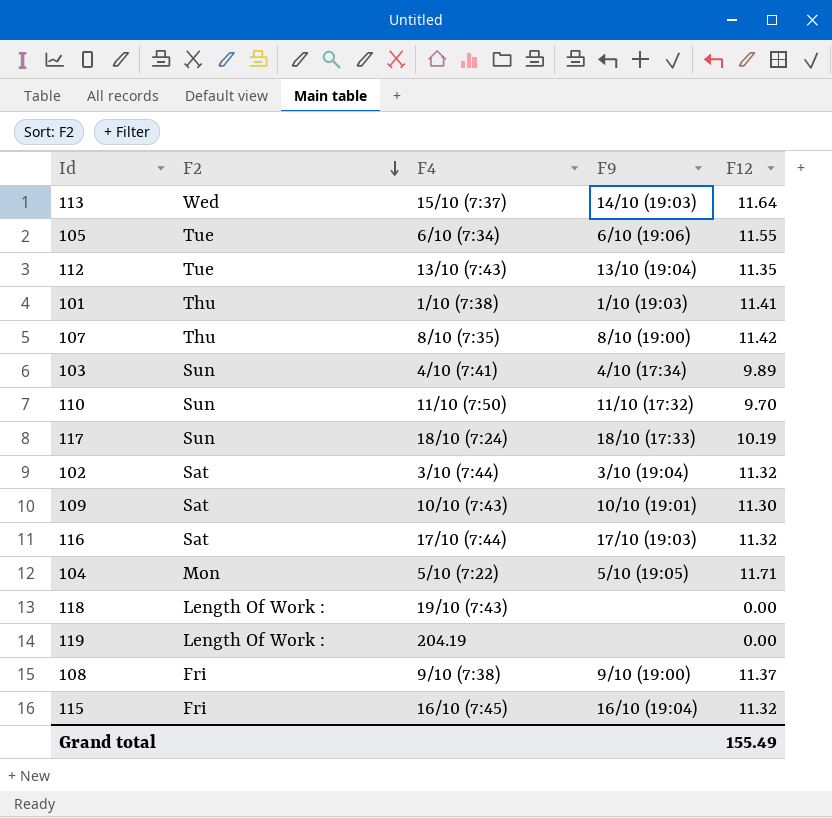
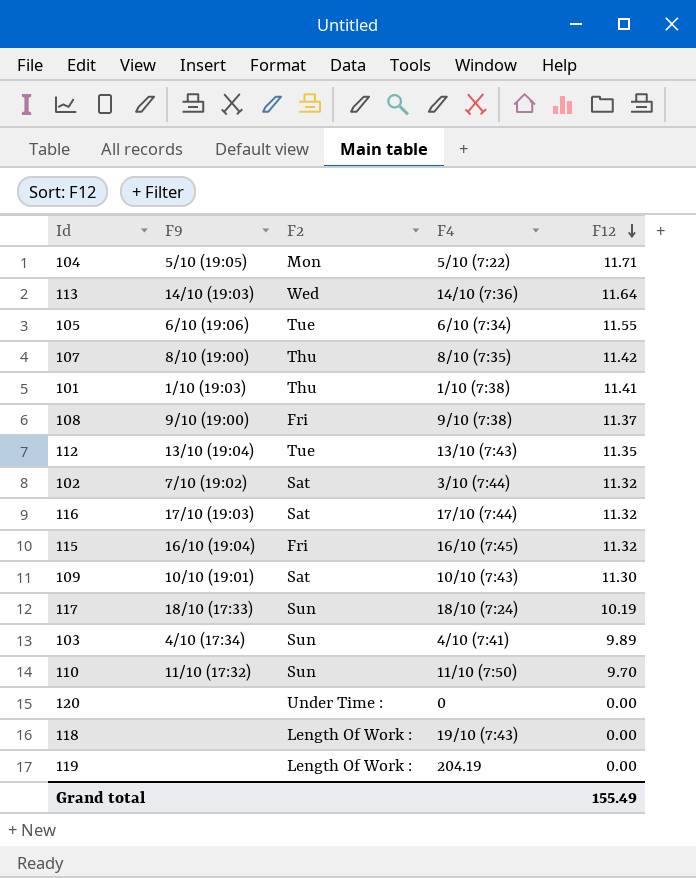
row order: F2 descending -> F12 descending
column F9 | position: 4 -> 2
113 | F4: 15/10 (7:37) -> 14/10 (7:36)
102 | F9: 3/10 (19:04) -> 7/10 (19:02)
row 120: none -> none | Under Time : | 0 | 0.00

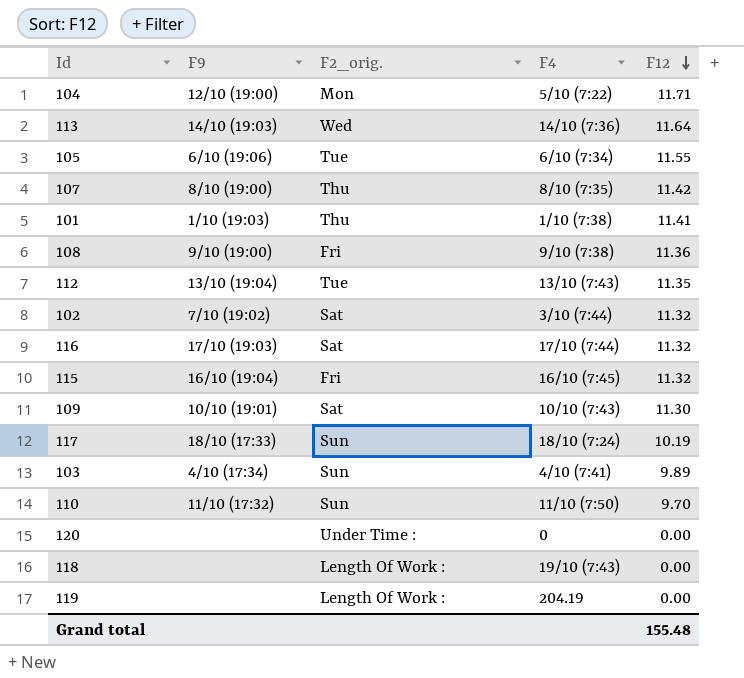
column name: F2 -> F2_orig.
104 | F9: 5/10 (19:05) -> 12/10 (19:00)
108 | F12: 11.37 -> 11.36
Grand total | F12: 155.49 -> 155.48

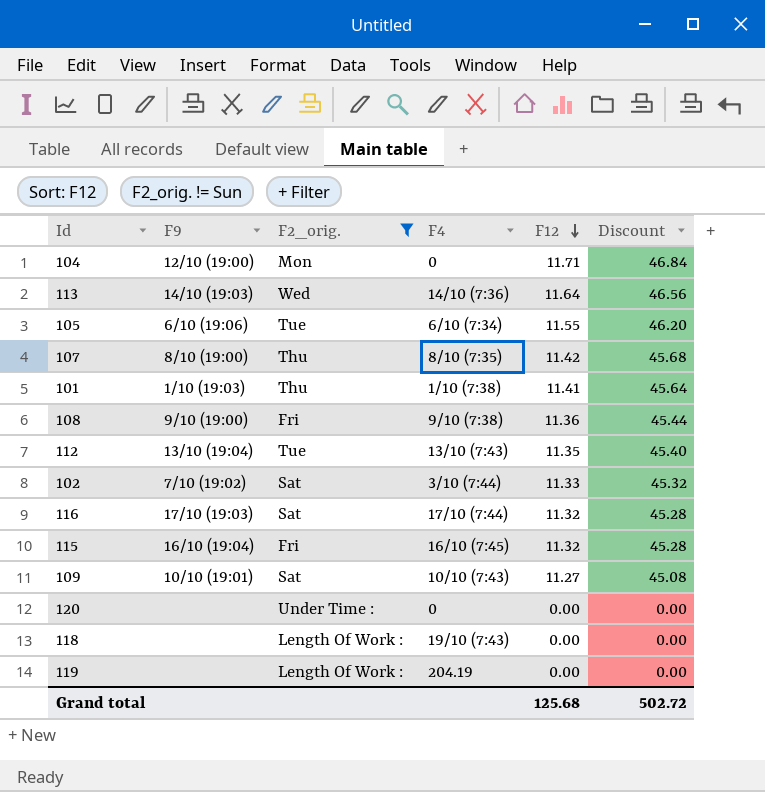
filter: none -> F2_orig. != Sun
column Discount | formula: none -> [F12] * 4
104 | F4: 5/10 (7:22) -> 0
102 | F12: 11.32 -> 11.33
109 | F12: 11.30 -> 11.27
Grand total | F12: 155.48 -> 125.68

